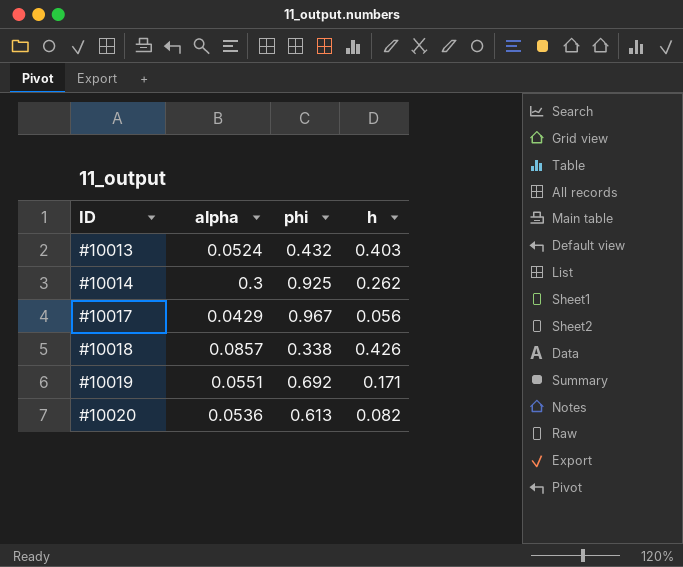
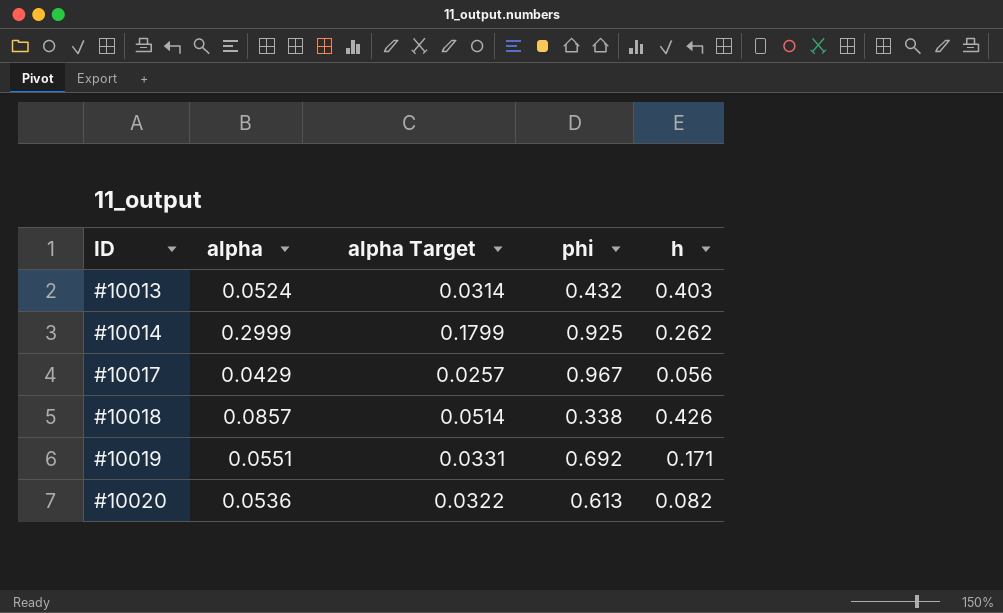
column alpha Target | formula: none -> [alpha] * 0.6
#10014 | alpha: 0.3 -> 0.2999

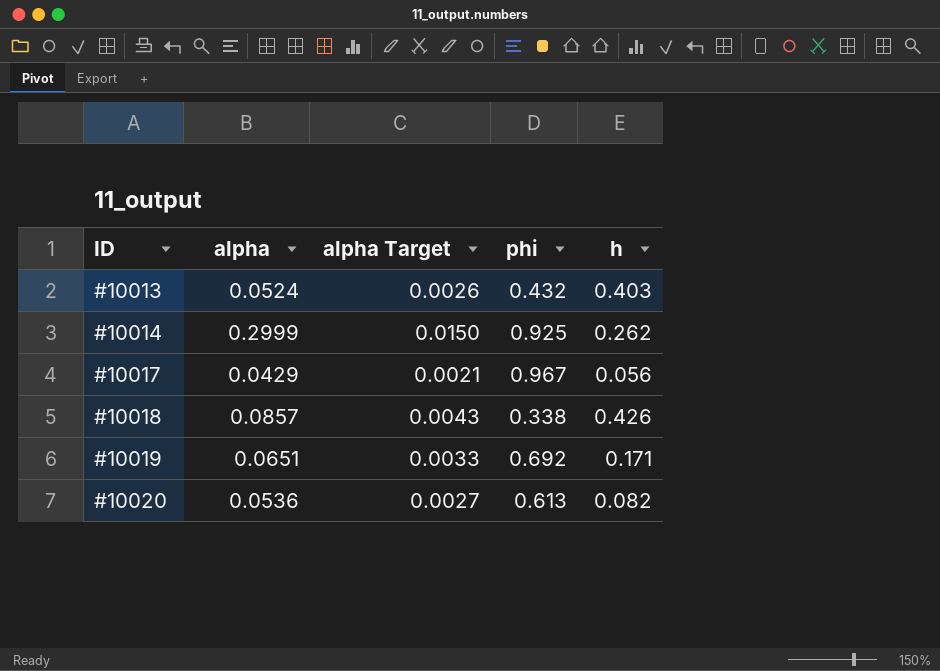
column alpha Target | formula: [alpha] * 0.6 -> [alpha] * 0.05
#10019 | alpha: 0.0551 -> 0.0651

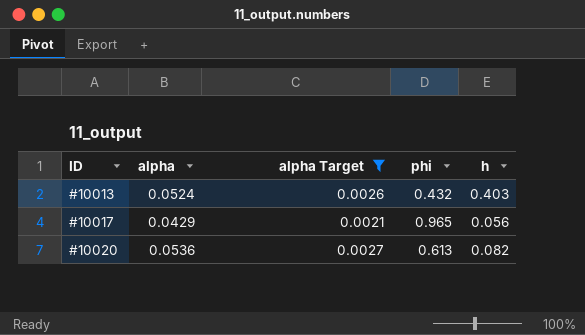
filter: none -> alpha Target <= 0.0027
#10017 | phi: 0.967 -> 0.965

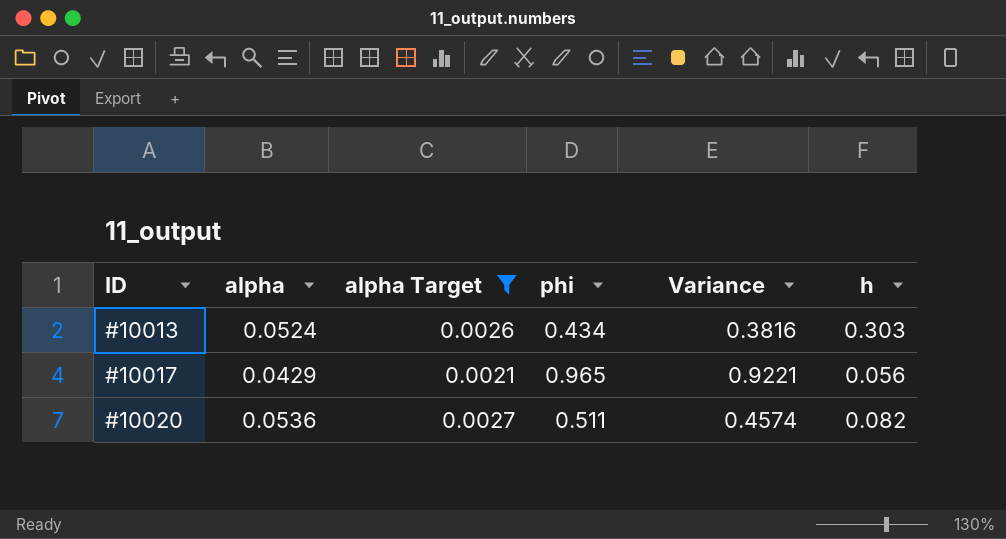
column Variance | formula: none -> [phi] - [alpha]
#10013 | phi: 0.432 -> 0.434
#10013 | h: 0.403 -> 0.303
#10020 | phi: 0.613 -> 0.511

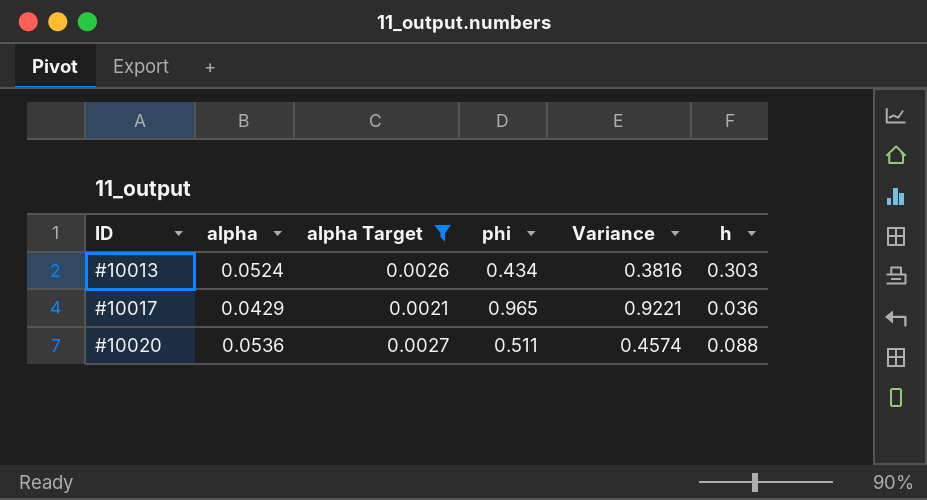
#10017 | h: 0.056 -> 0.036
#10020 | h: 0.082 -> 0.088

